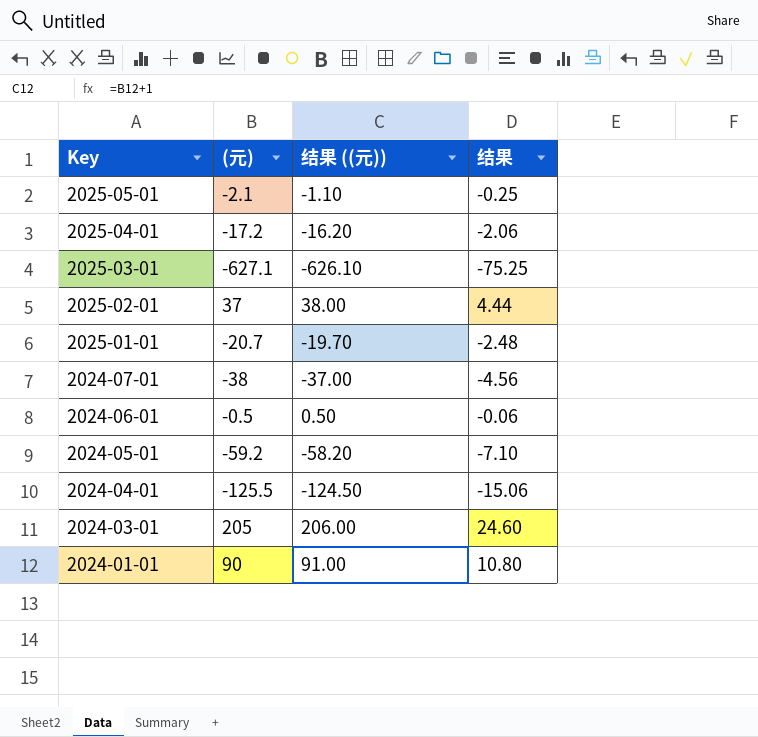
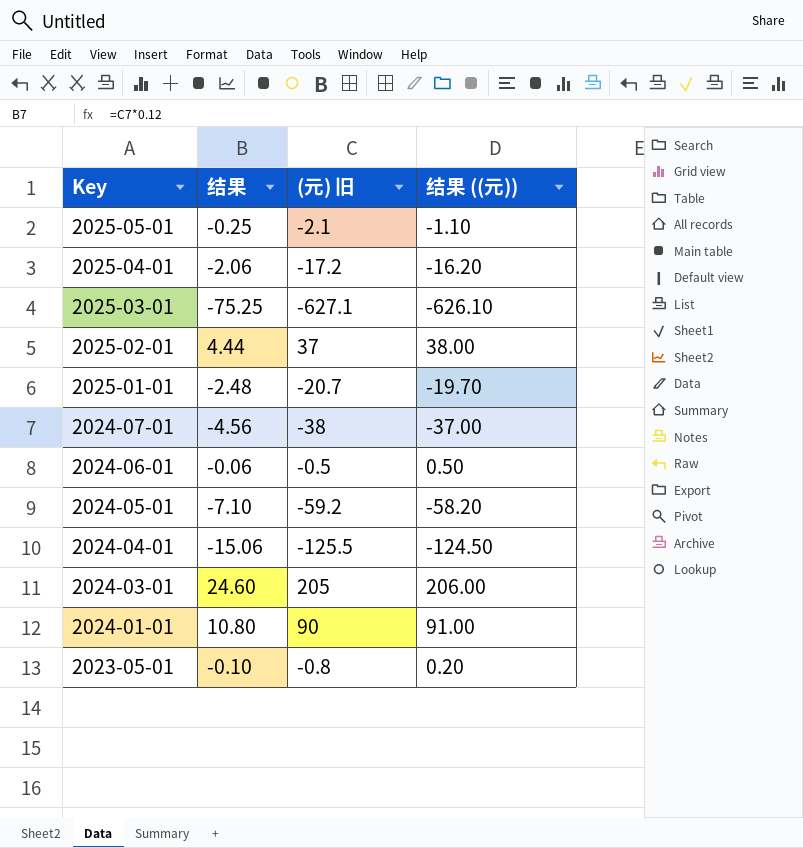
column 结果 | position: 4 -> 2
column name: (元) -> (元) 旧
row 2023-05-01: none -> -0.10 | -0.8 | 0.20

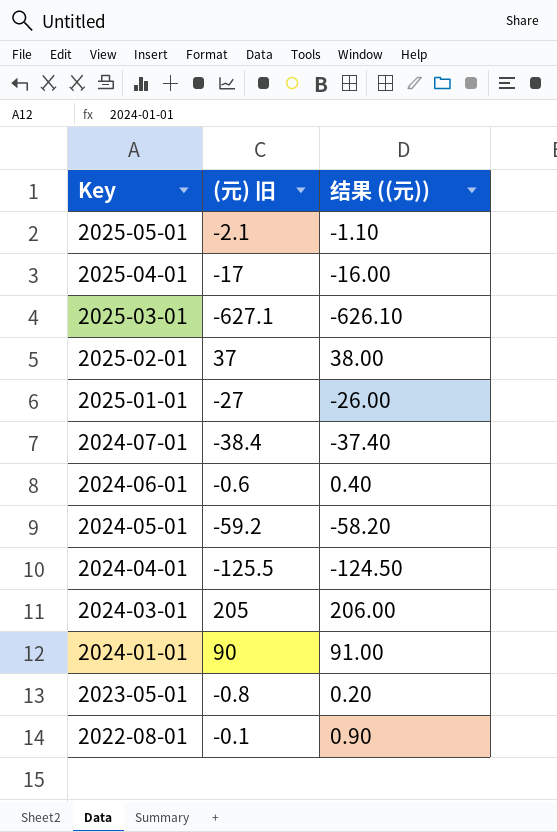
column 结果 | formula: [(元) 旧] * 0.12 -> none
2025-04-01 | (元) 旧: -17.2 -> -17
2025-04-01 | 结果 ((元)): -16.20 -> -16.00
2025-01-01 | (元) 旧: -20.7 -> -27
2025-01-01 | 结果 ((元)): -19.70 -> -26.00
2024-07-01 | (元) 旧: -38 -> -38.4
2024-07-01 | 结果 ((元)): -37.00 -> -37.40
2024-06-01 | (元) 旧: -0.5 -> -0.6
2024-06-01 | 结果 ((元)): 0.50 -> 0.40
row 2022-08-01: none -> -0.1 | 0.90

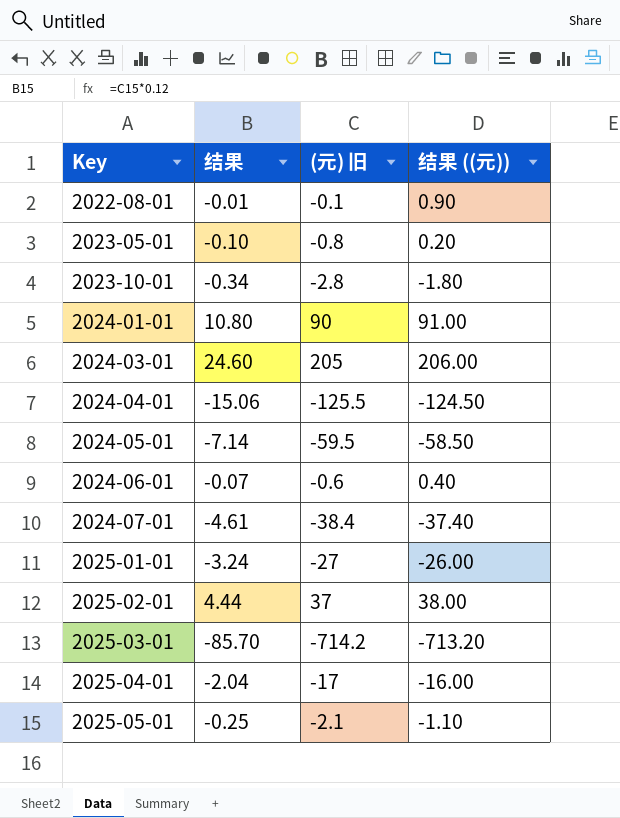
row order: Key descending -> Key ascending
column 结果 | formula: none -> [(元) 旧] * 0.12
row 2023-10-01: none -> -0.34 | -2.8 | -1.80
2024-05-01 | (元) 旧: -59.2 -> -59.5
2024-05-01 | 结果 ((元)): -58.20 -> -58.50
2025-03-01 | (元) 旧: -627.1 -> -714.2
2025-03-01 | 结果 ((元)): -626.10 -> -713.20

